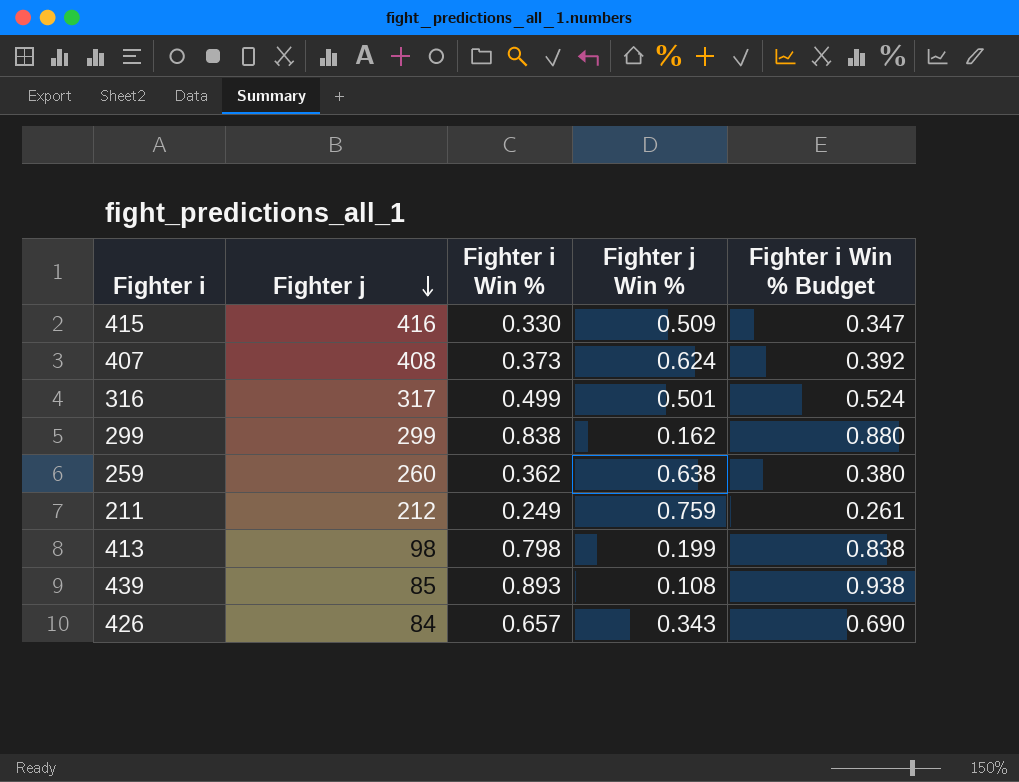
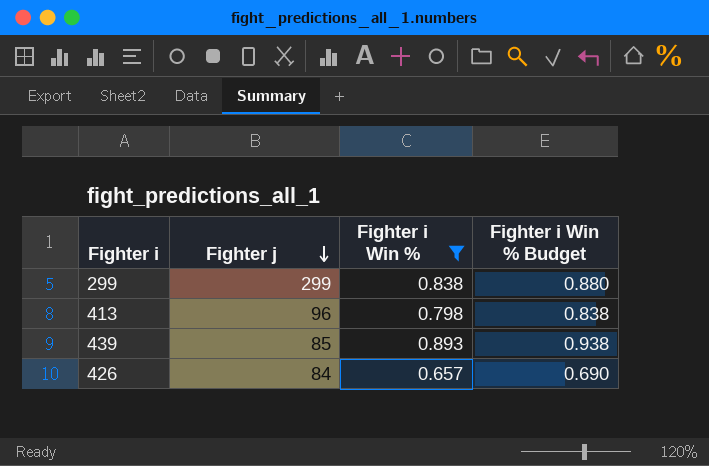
filter: none -> Fighter i Win % >= 0.657
column Fighter j Win % | position: 4 -> none
413 | Fighter j: 98 -> 96

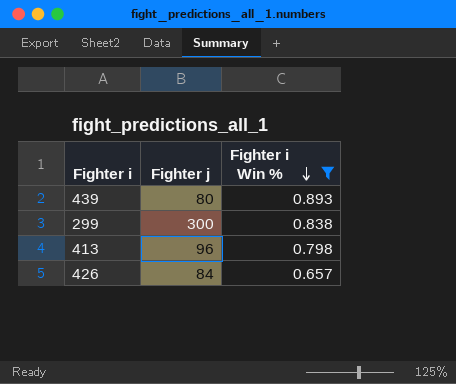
row order: Fighter j descending -> Fighter i Win % descending
column Fighter i Win % Budget | formula: [Fighter i Win %] * 1.05 -> none
439 | Fighter j: 85 -> 80
299 | Fighter j: 299 -> 300

